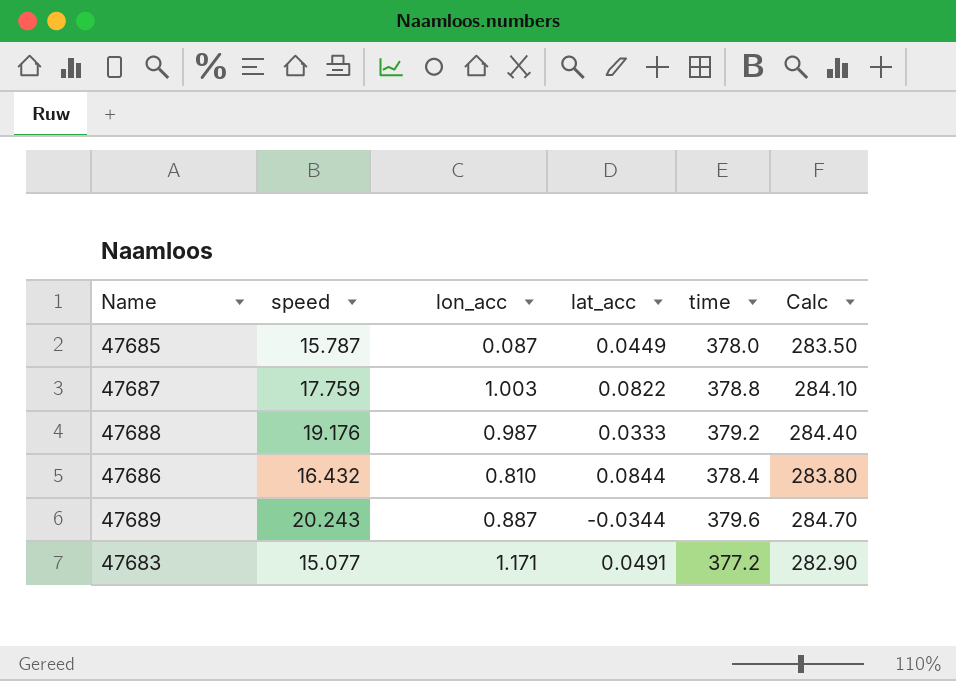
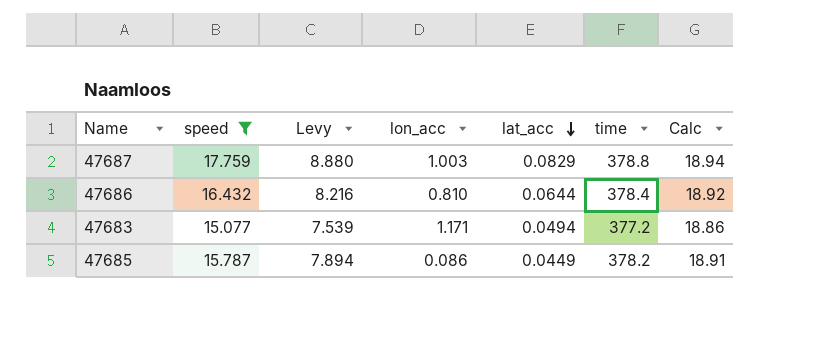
filter: none -> speed <= 17.759
row order: none -> lat_acc descending
column Levy | formula: none -> [speed] * 0.5
column Calc | formula: [time] * 0.75 -> [time] * 0.05
47687 | lat_acc: 0.0822 -> 0.0829
47686 | lat_acc: 0.0844 -> 0.0644
47683 | lat_acc: 0.0491 -> 0.0494
47685 | lon_acc: 0.087 -> 0.086
47685 | time: 378.0 -> 378.2

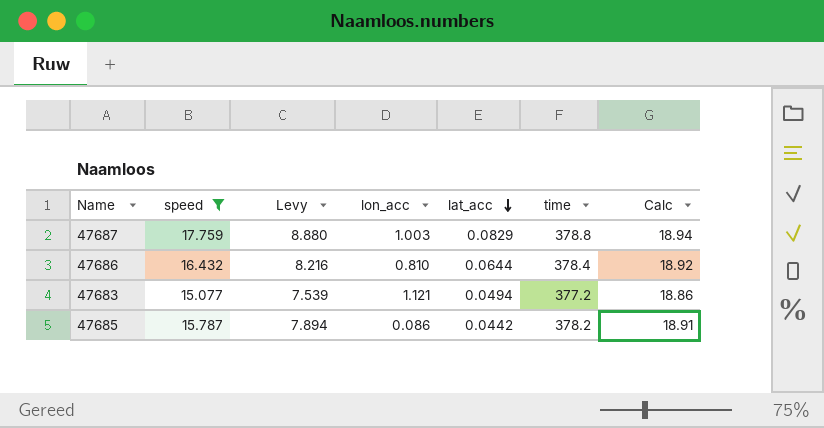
47683 | lon_acc: 1.171 -> 1.121
47685 | lat_acc: 0.0449 -> 0.0442

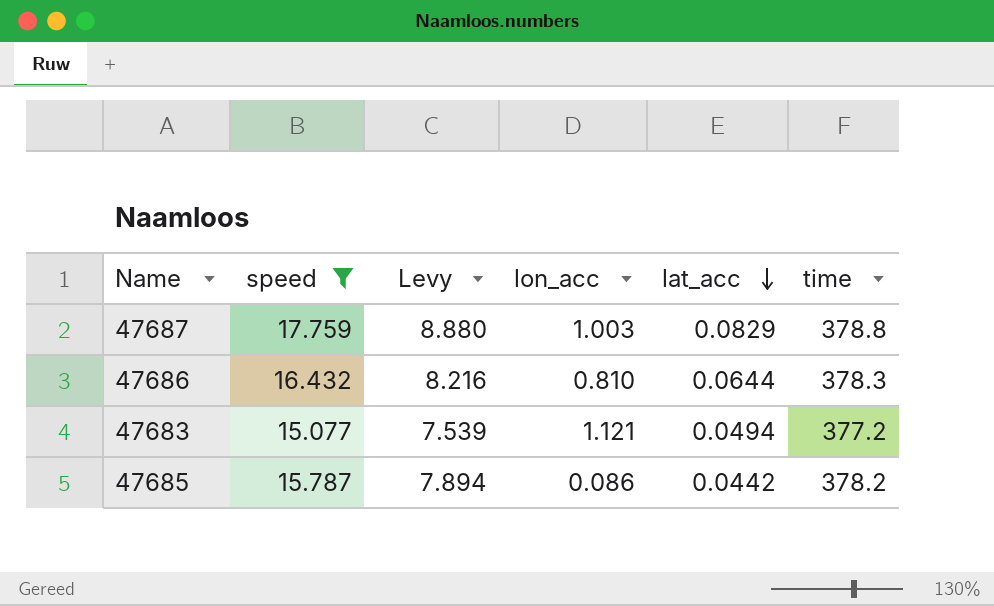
column Calc | formula: [time] * 0.05 -> none
47686 | time: 378.4 -> 378.3

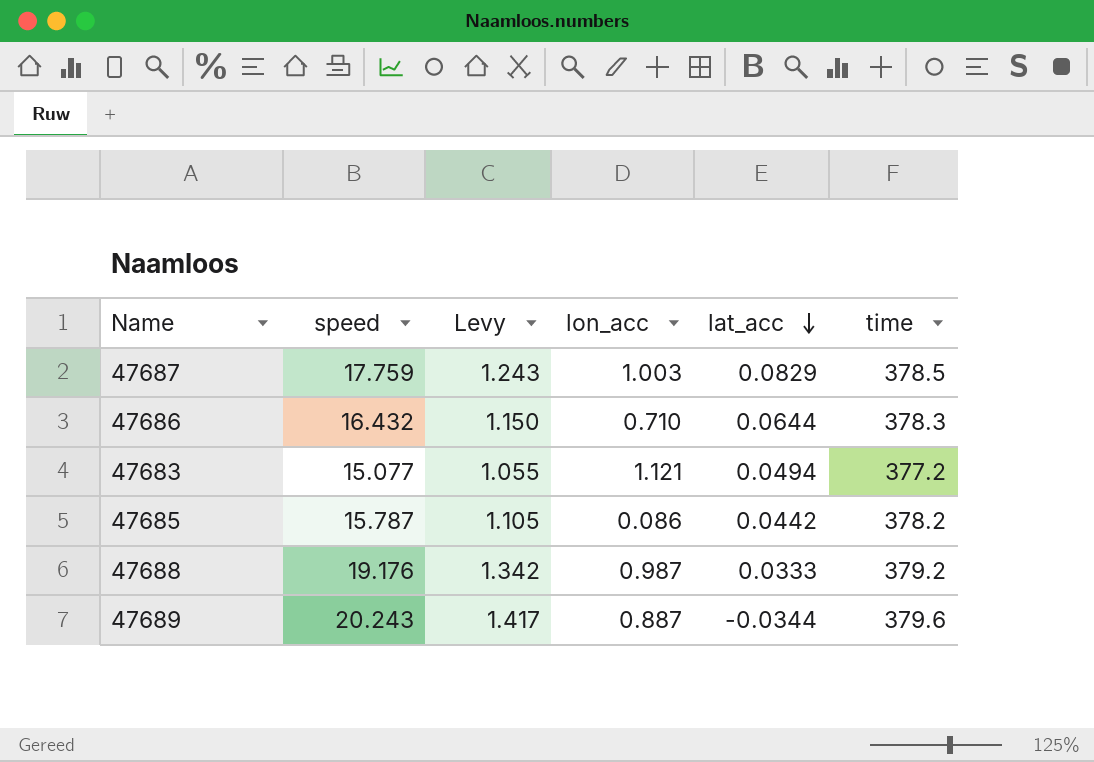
filter: speed <= 17.759 -> none
column Levy | formula: [speed] * 0.5 -> [speed] * 0.07
47687 | time: 378.8 -> 378.5
47686 | lon_acc: 0.810 -> 0.710

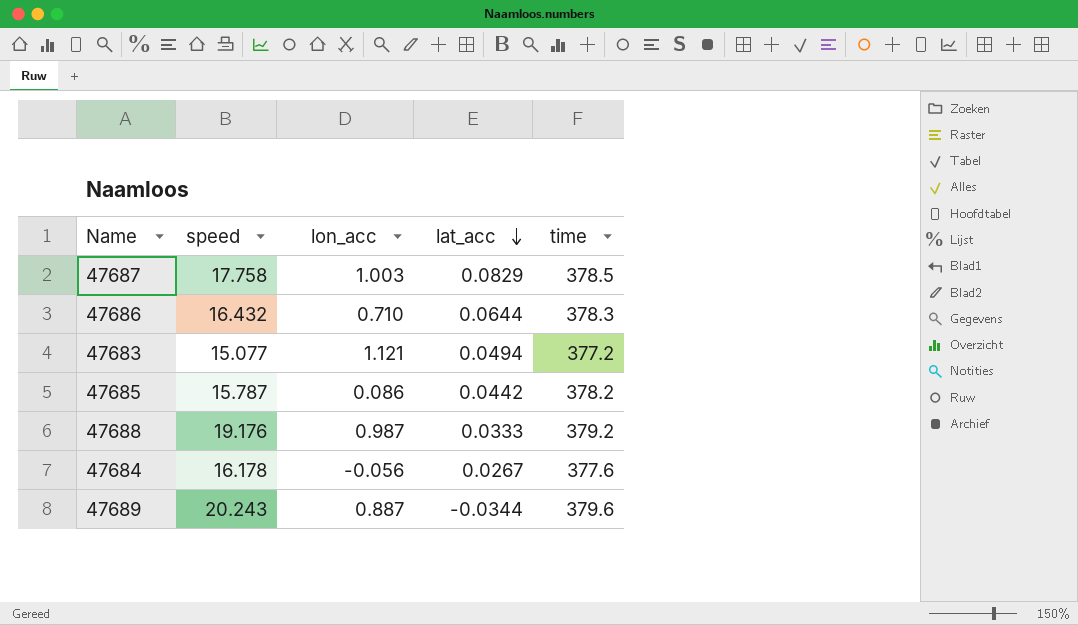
column Levy | formula: [speed] * 0.07 -> none
47687 | speed: 17.759 -> 17.758
row 47684: none -> 16.178 | -0.056 | 0.0267 | 377.6

